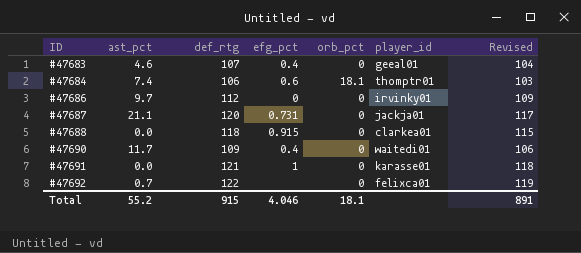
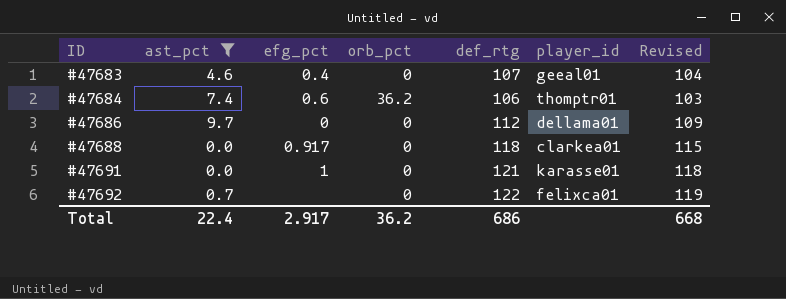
filter: none -> ast_pct <= 9.7
column def_rtg | position: 3 -> 5
#47684 | orb_pct: 18.1 -> 36.2
#47686 | player_id: irvinky01 -> dellama01
#47688 | efg_pct: 0.915 -> 0.917
Total | ast_pct: 55.2 -> 22.4
Total | efg_pct: 4.046 -> 2.917
Total | orb_pct: 18.1 -> 36.2
Total | def_rtg: 915 -> 686
Total | Revised: 891 -> 668

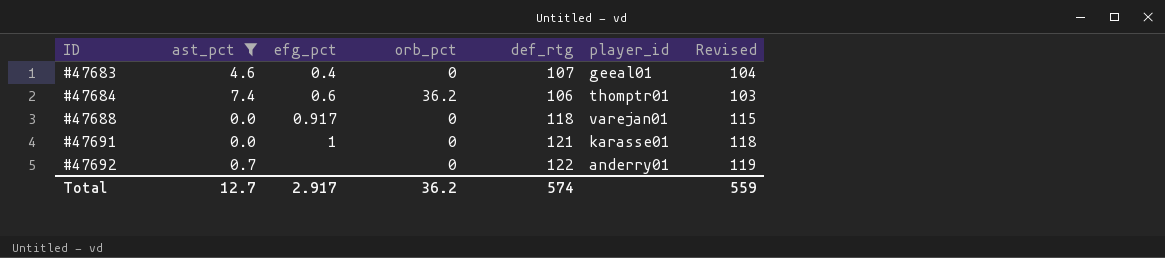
row #47686: 9.7 | 0 | 0 | 112 | dellama01 | 109 -> none
#47688 | player_id: clarkea01 -> varejan01
#47692 | player_id: felixca01 -> anderry01
Total | ast_pct: 22.4 -> 12.7
Total | def_rtg: 686 -> 574
Total | Revised: 668 -> 559

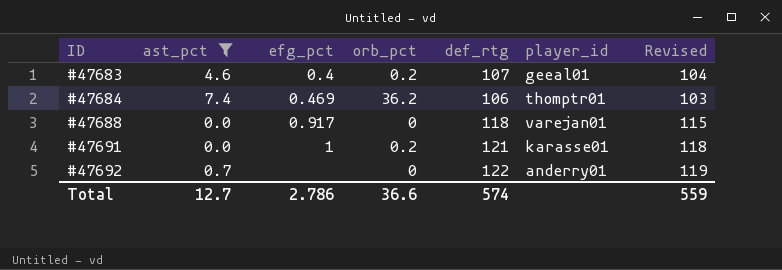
#47683 | orb_pct: 0 -> 0.2
#47684 | efg_pct: 0.6 -> 0.469
#47691 | orb_pct: 0 -> 0.2
Total | efg_pct: 2.917 -> 2.786
Total | orb_pct: 36.2 -> 36.6

